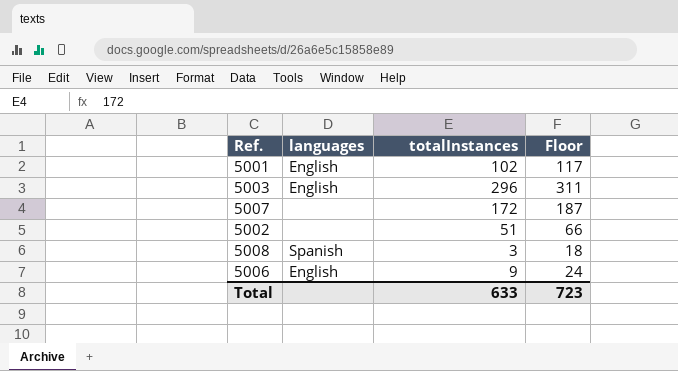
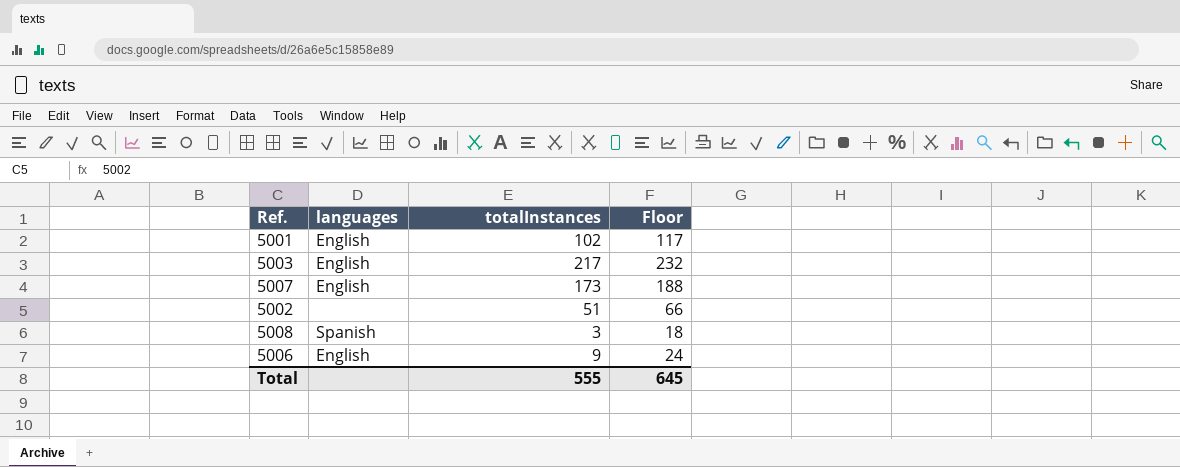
5003 | totalInstances: 296 -> 217
5003 | Floor: 311 -> 232
5007 | languages: none -> English
5007 | totalInstances: 172 -> 173
5007 | Floor: 187 -> 188
Total | totalInstances: 633 -> 555
Total | Floor: 723 -> 645

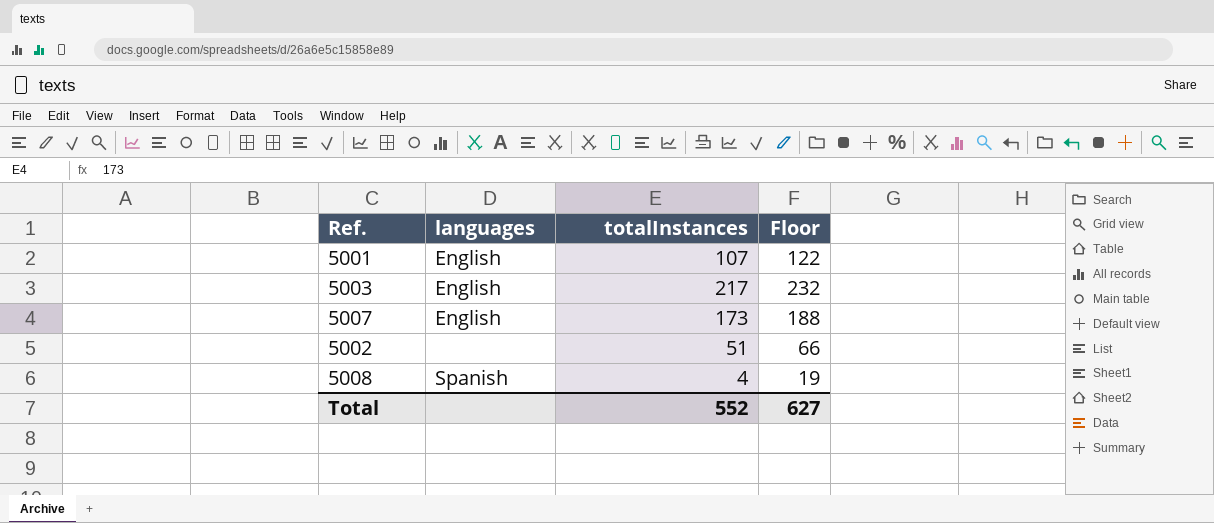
row 5006: English | 9 | 24 -> none
5001 | totalInstances: 102 -> 107
5001 | Floor: 117 -> 122
5008 | totalInstances: 3 -> 4
5008 | Floor: 18 -> 19
Total | totalInstances: 555 -> 552
Total | Floor: 645 -> 627

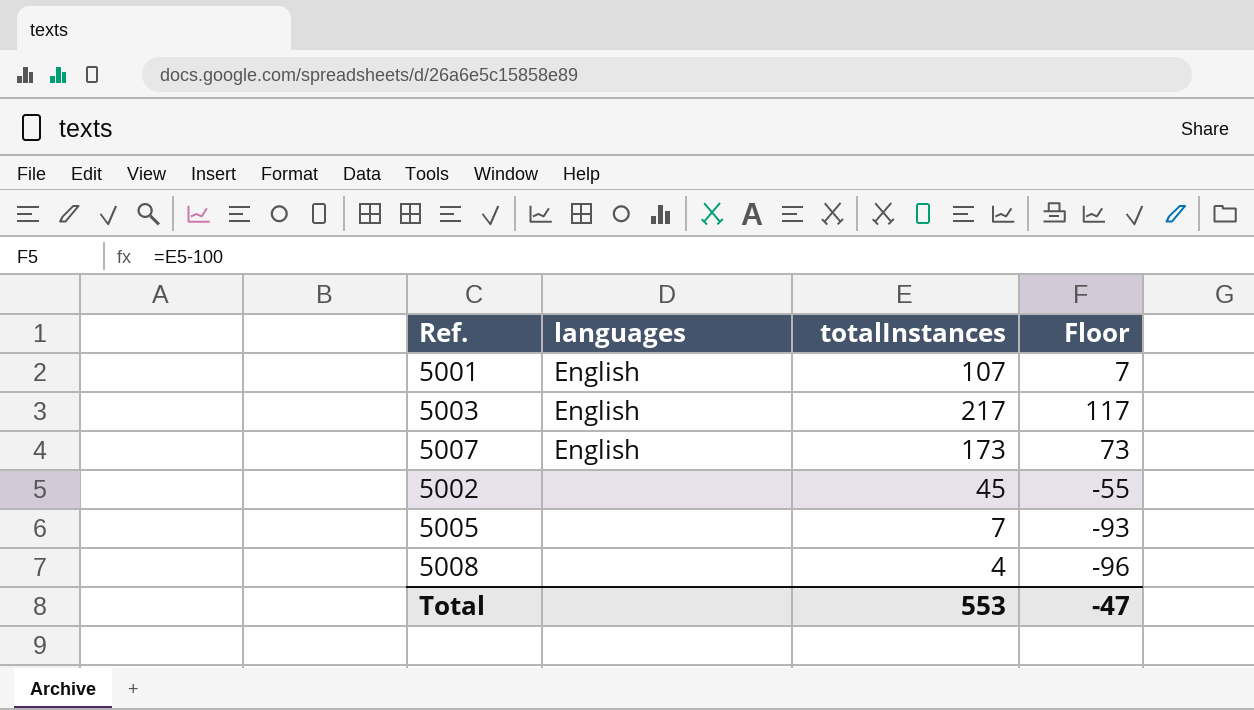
column Floor | formula: [totalInstances] + 15 -> [totalInstances] - 100
5002 | totalInstances: 51 -> 45
row 5005: none -> none | 7 | -93
5008 | languages: Spanish -> none
Total | totalInstances: 552 -> 553
Total | Floor: 627 -> -47

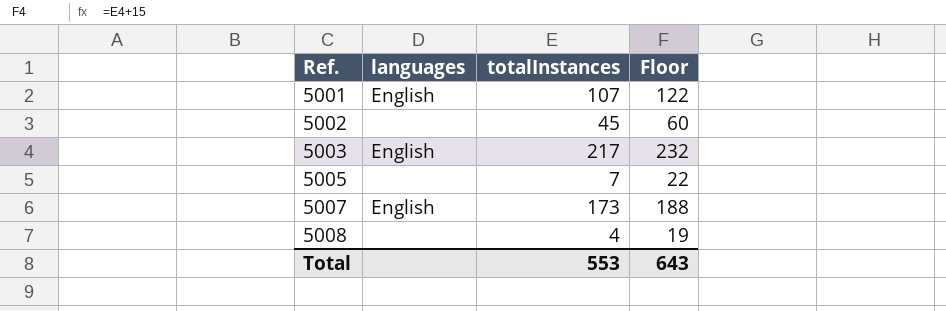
row order: none -> Ref. ascending
column Floor | formula: [totalInstances] - 100 -> [totalInstances] + 15
Total | Floor: -47 -> 643

